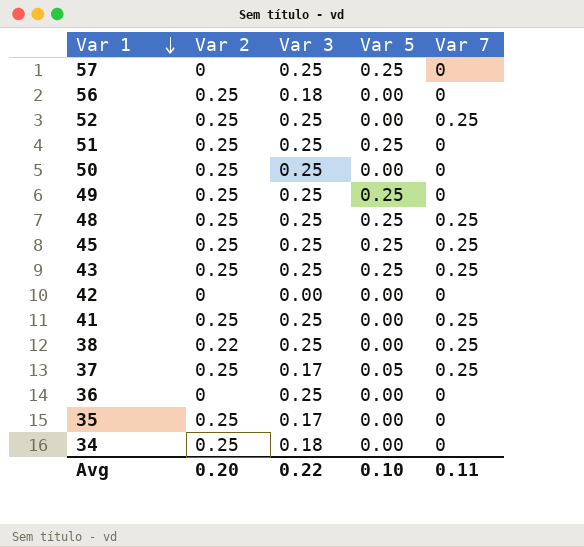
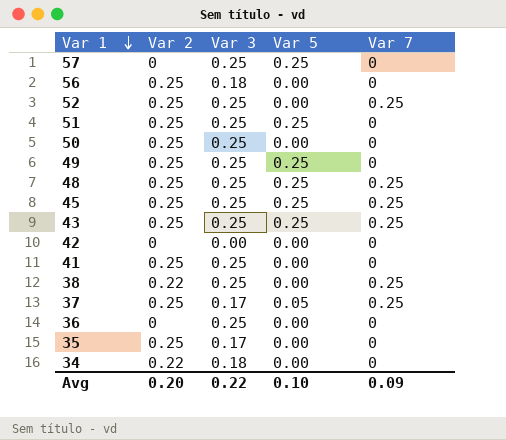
41 | Var 7: 0.25 -> 0
34 | Var 2: 0.25 -> 0.22
Avg | Var 7: 0.11 -> 0.09

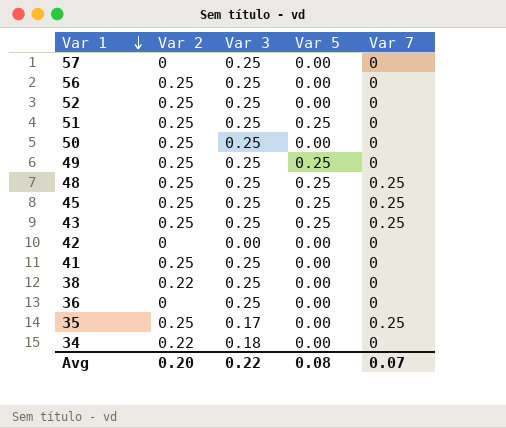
row 37: 0.25 | 0.17 | 0.05 | 0.25 -> none
57 | Var 5: 0.25 -> 0.00
56 | Var 3: 0.18 -> 0.25
52 | Var 7: 0.25 -> 0
38 | Var 7: 0.25 -> 0
35 | Var 7: 0 -> 0.25
Avg | Var 5: 0.10 -> 0.08
Avg | Var 7: 0.09 -> 0.07

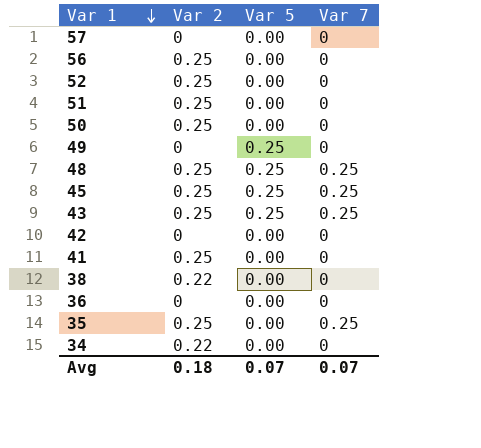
column Var 3 | position: 3 -> none
51 | Var 5: 0.25 -> 0.00
49 | Var 2: 0.25 -> 0
Avg | Var 2: 0.20 -> 0.18
Avg | Var 5: 0.08 -> 0.07

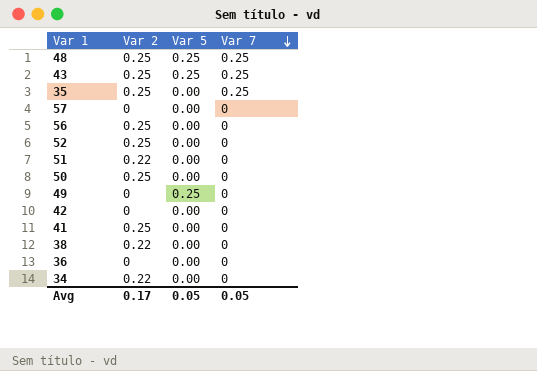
row order: Var 1 descending -> Var 7 descending
row 45: 0.25 | 0.25 | 0.25 -> none
51 | Var 2: 0.25 -> 0.22
Avg | Var 2: 0.18 -> 0.17
Avg | Var 5: 0.07 -> 0.05
Avg | Var 7: 0.07 -> 0.05

